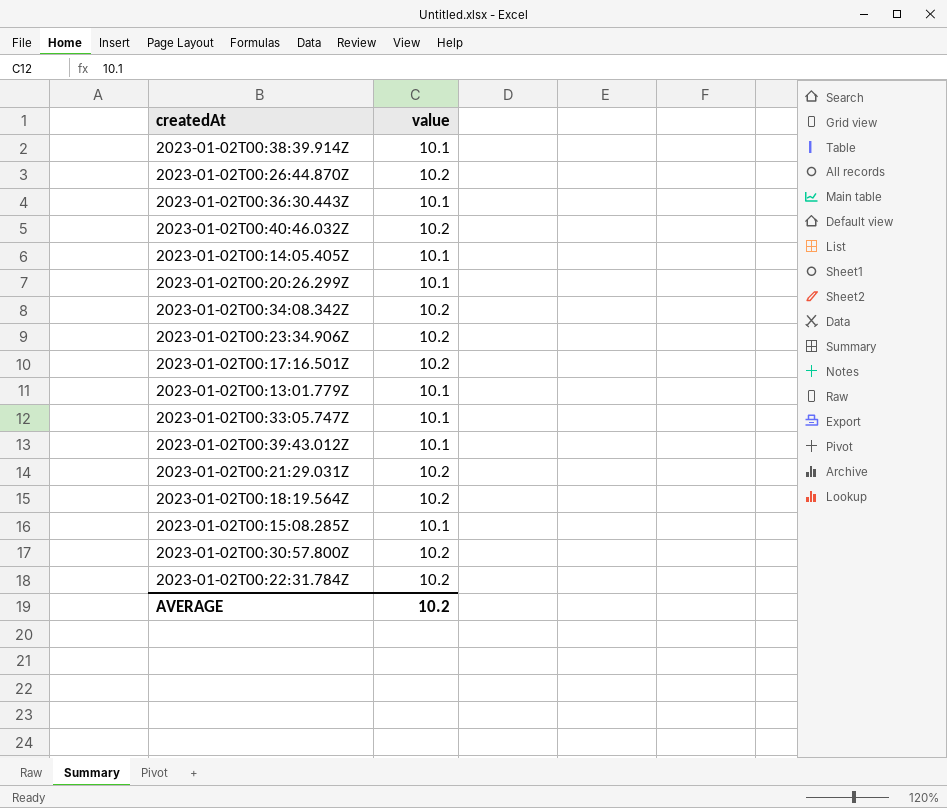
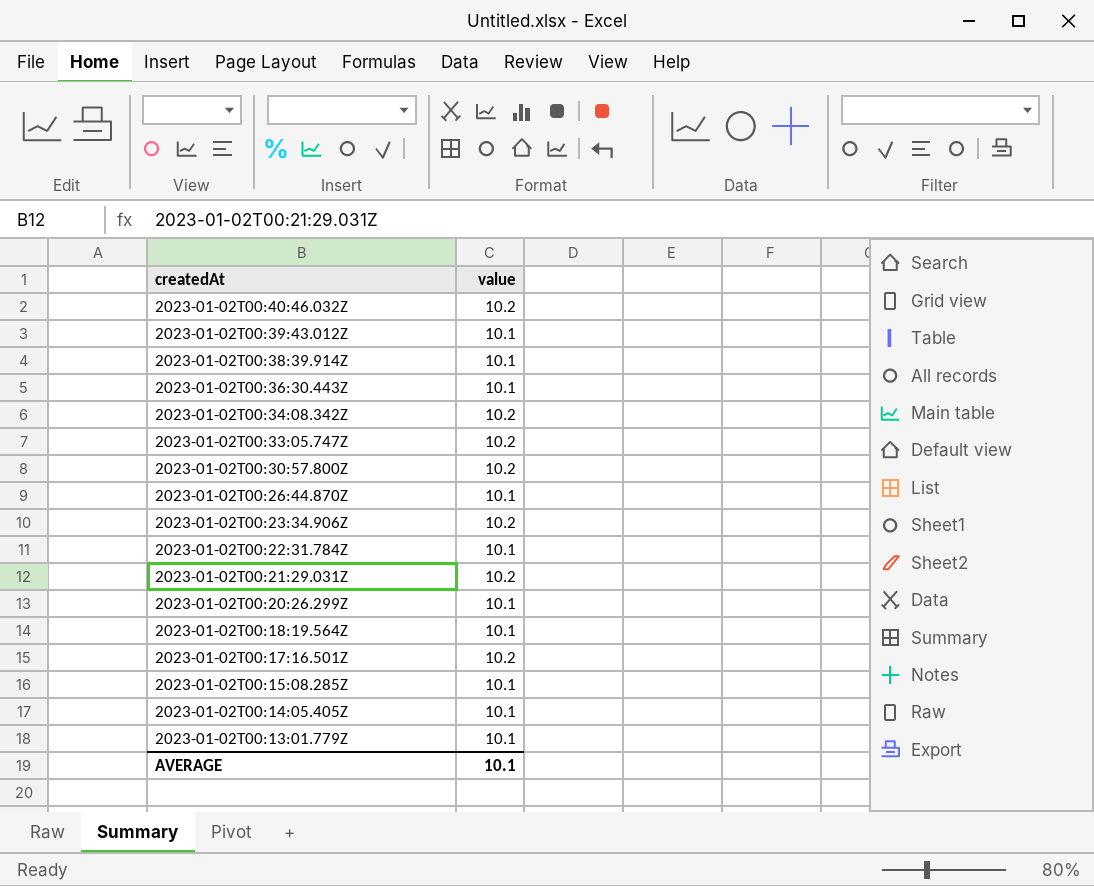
row order: none -> createdAt descending
2023-01-02T00:33:05.747Z | value: 10.1 -> 10.2
2023-01-02T00:26:44.870Z | value: 10.2 -> 10.1
2023-01-02T00:22:31.784Z | value: 10.2 -> 10.1
2023-01-02T00:18:19.564Z | value: 10.2 -> 10.1
AVERAGE | value: 10.2 -> 10.1

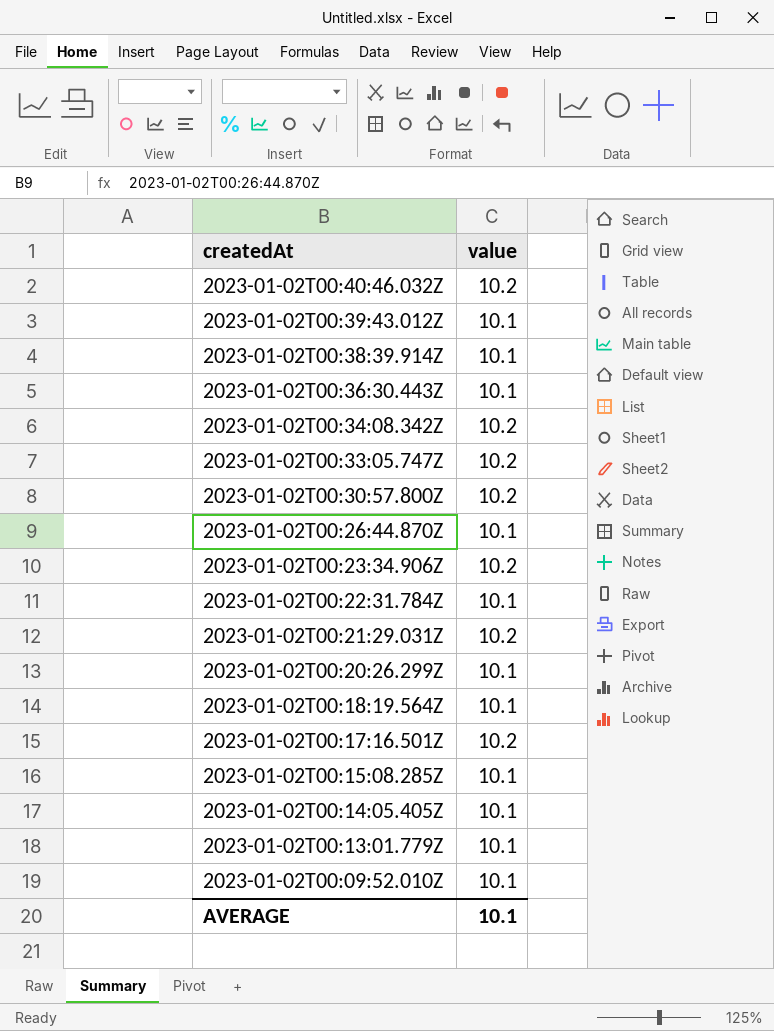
row 2023-01-02T00:09:52.010Z: none -> 10.1

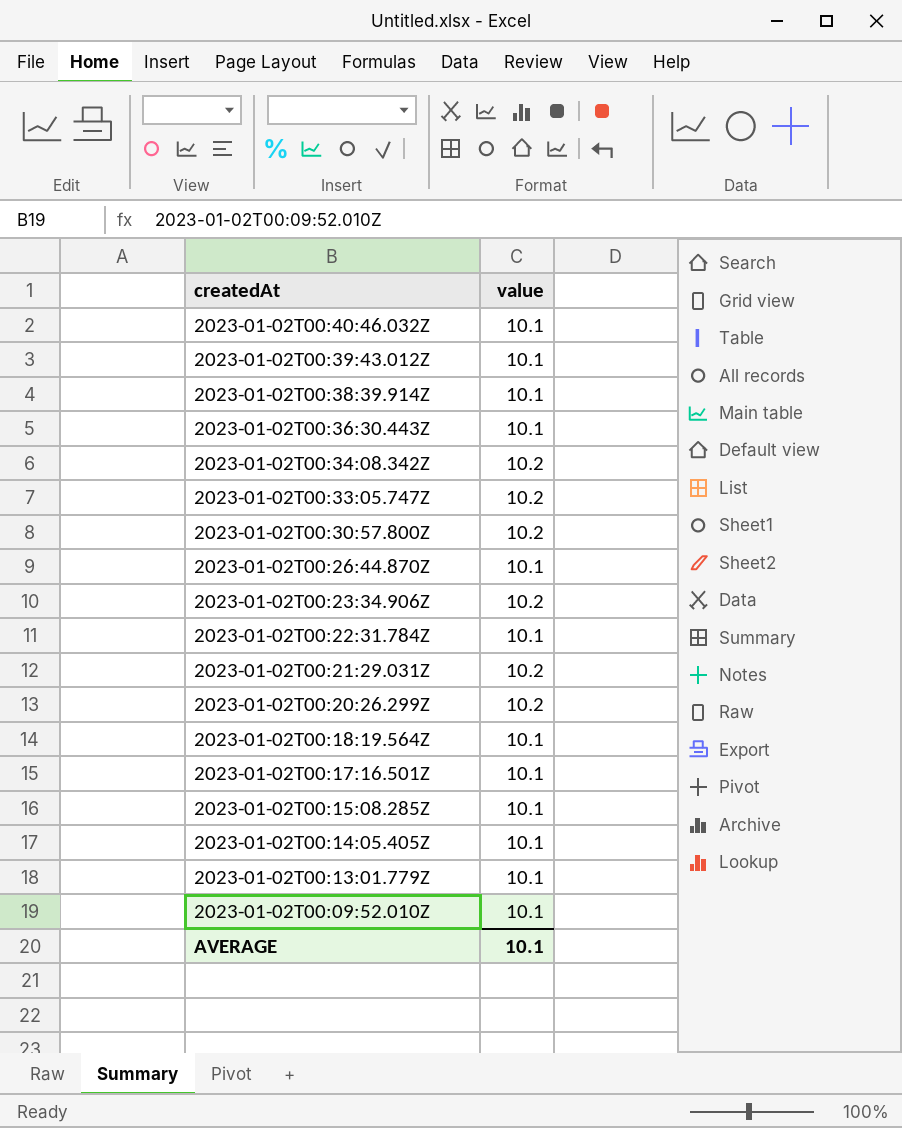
2023-01-02T00:40:46.032Z | value: 10.2 -> 10.1
2023-01-02T00:20:26.299Z | value: 10.1 -> 10.2
2023-01-02T00:17:16.501Z | value: 10.2 -> 10.1

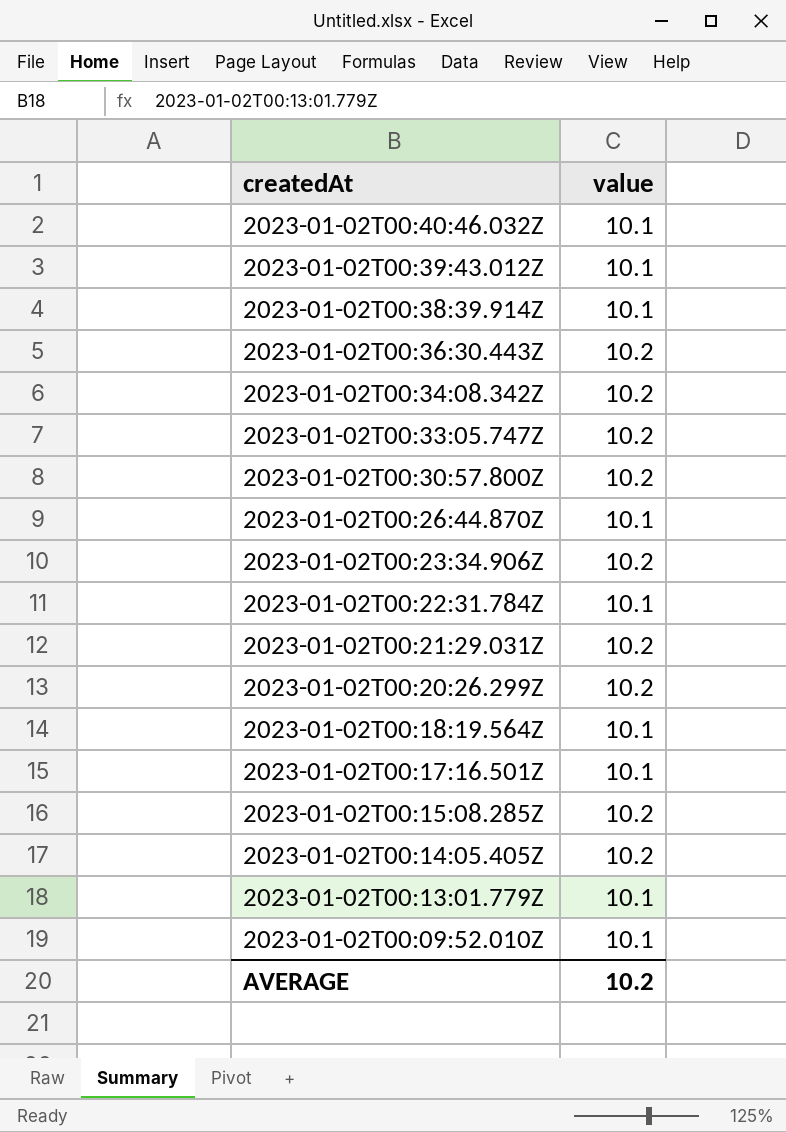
2023-01-02T00:36:30.443Z | value: 10.1 -> 10.2
2023-01-02T00:15:08.285Z | value: 10.1 -> 10.2
2023-01-02T00:14:05.405Z | value: 10.1 -> 10.2
AVERAGE | value: 10.1 -> 10.2

